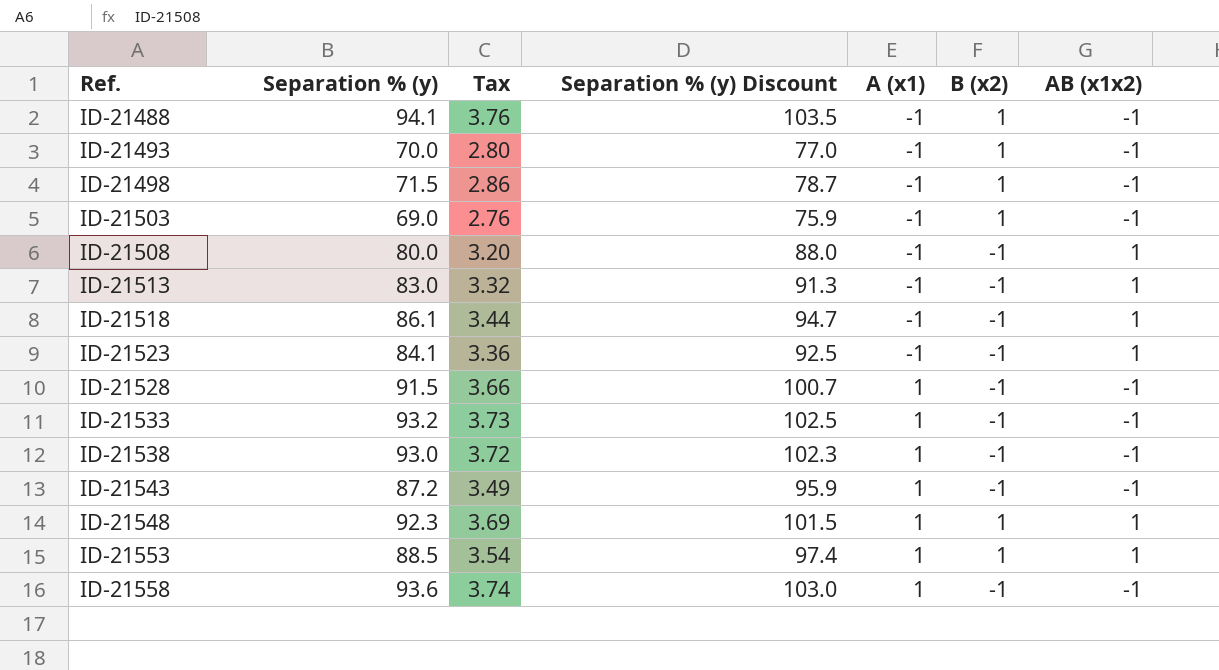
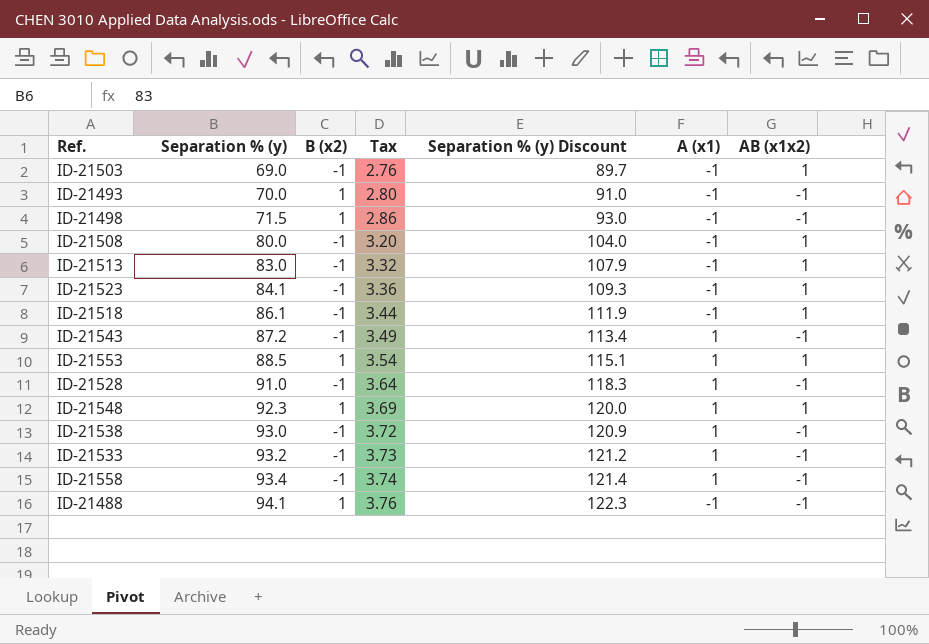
row order: Ref. ascending -> Separation % (y) ascending
column B (x2) | position: 6 -> 3
column Separation % (y) Discount | formula: [Separation % (y)] * 1.1 -> [Separation % (y)] * 1.3
ID-21503 | B (x2): 1 -> -1
ID-21503 | AB (x1x2): -1 -> 1
ID-21528 | Separation % (y): 91.5 -> 91.0
ID-21528 | Tax: 3.66 -> 3.64
ID-21558 | Separation % (y): 93.6 -> 93.4

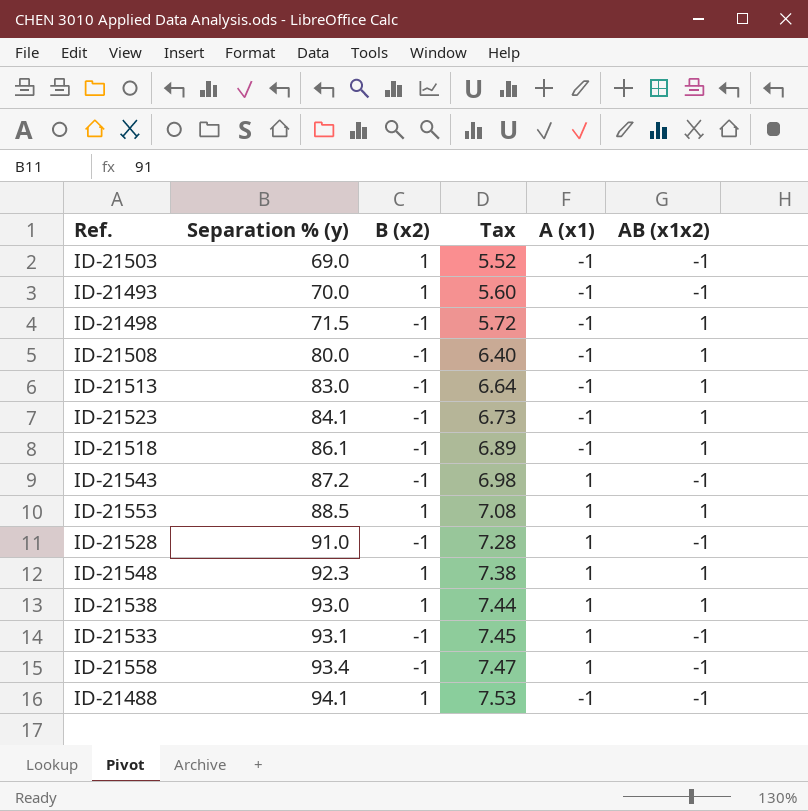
column Separation % (y) Discount | formula: [Separation % (y)] * 1.3 -> none
column Tax | formula: [Separation % (y)] * 0.04 -> [Separation % (y)] * 0.08
ID-21503 | B (x2): -1 -> 1
ID-21503 | AB (x1x2): 1 -> -1
ID-21498 | B (x2): 1 -> -1
ID-21498 | AB (x1x2): -1 -> 1
ID-21538 | B (x2): -1 -> 1
ID-21538 | AB (x1x2): -1 -> 1
ID-21533 | Separation % (y): 93.2 -> 93.1

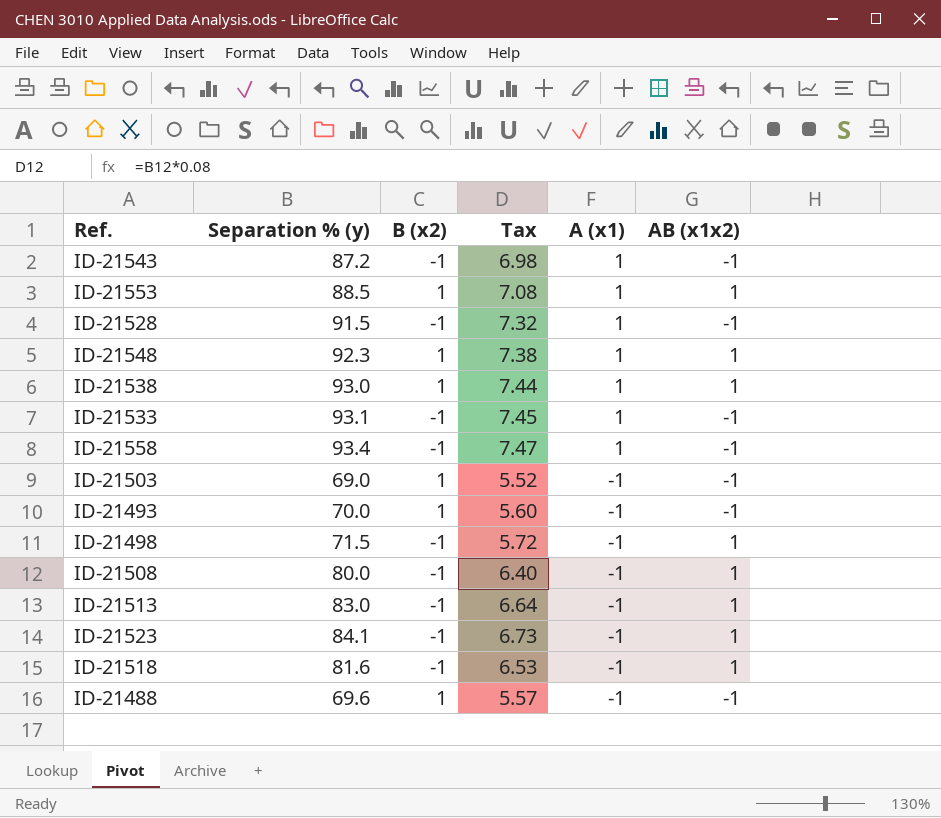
row order: Separation % (y) ascending -> A (x1) descending
ID-21528 | Separation % (y): 91.0 -> 91.5
ID-21528 | Tax: 7.28 -> 7.32
ID-21518 | Separation % (y): 86.1 -> 81.6
ID-21518 | Tax: 6.89 -> 6.53
ID-21488 | Separation % (y): 94.1 -> 69.6
ID-21488 | Tax: 7.53 -> 5.57

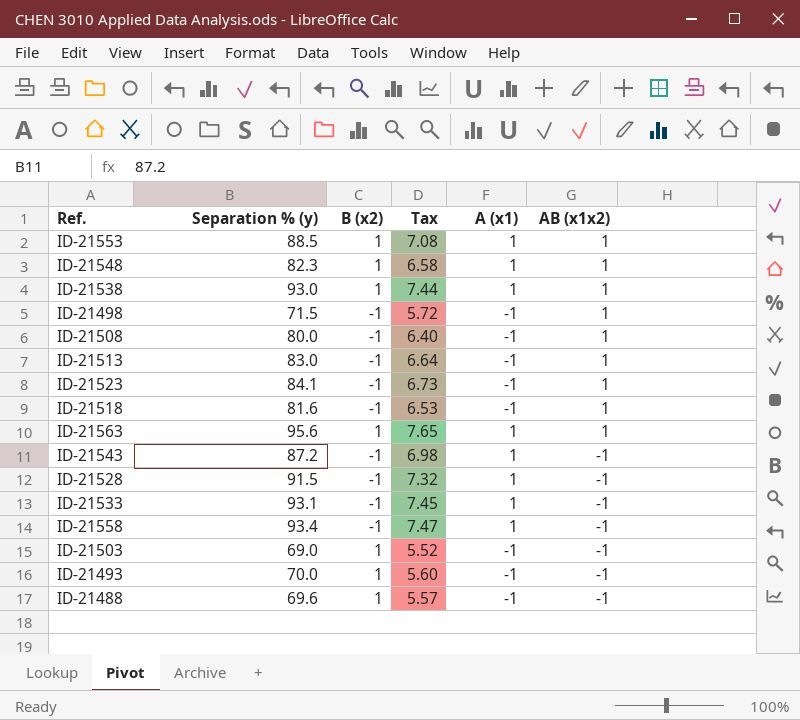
row order: A (x1) descending -> AB (x1x2) descending
ID-21548 | Separation % (y): 92.3 -> 82.3
ID-21548 | Tax: 7.38 -> 6.58
row ID-21563: none -> 95.6 | 1 | 7.65 | 1 | 1

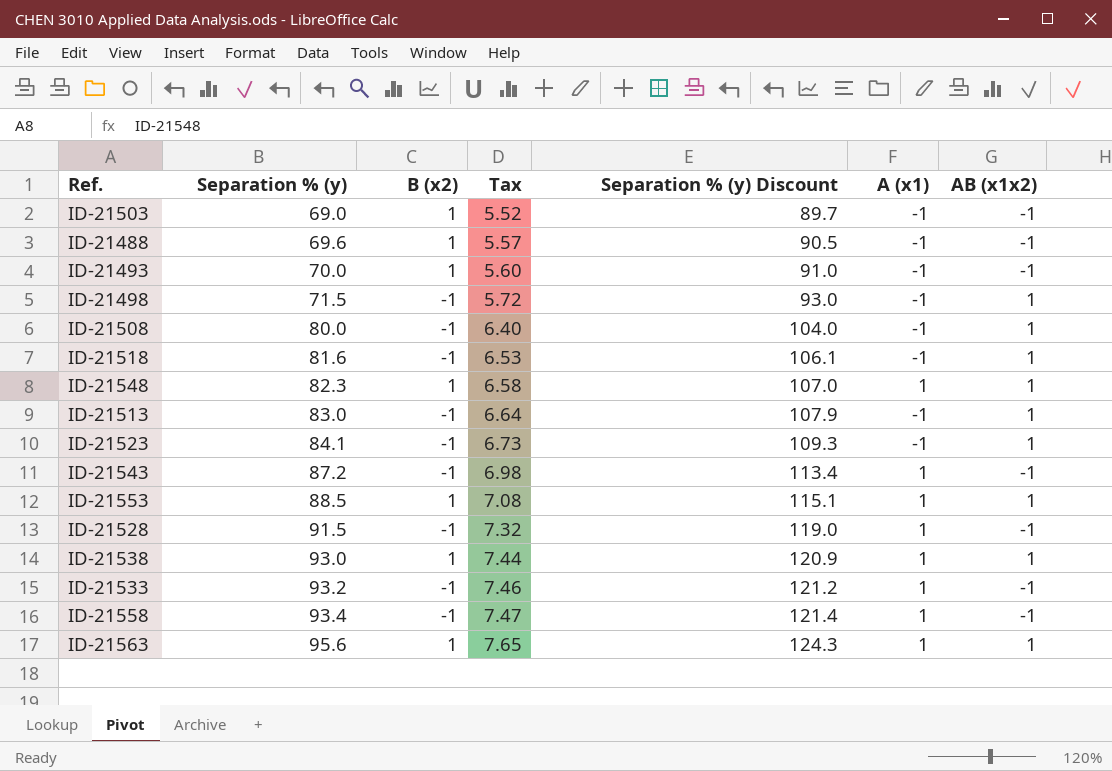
row order: AB (x1x2) descending -> Separation % (y) ascending
column Separation % (y) Discount | formula: none -> [Separation % (y)] * 1.3
ID-21533 | Separation % (y): 93.1 -> 93.2
ID-21533 | Tax: 7.45 -> 7.46

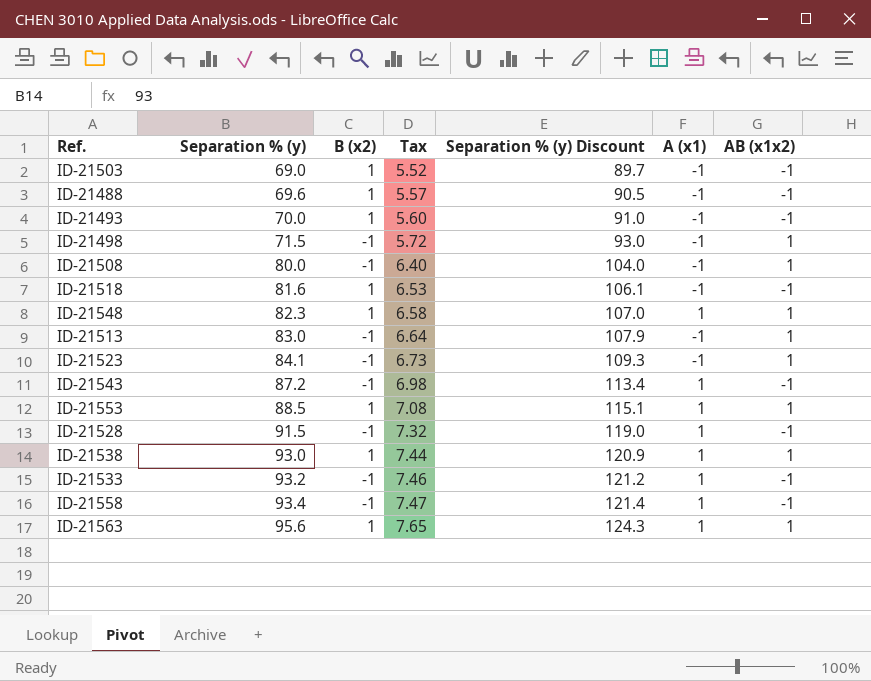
ID-21518 | B (x2): -1 -> 1
ID-21518 | AB (x1x2): 1 -> -1

